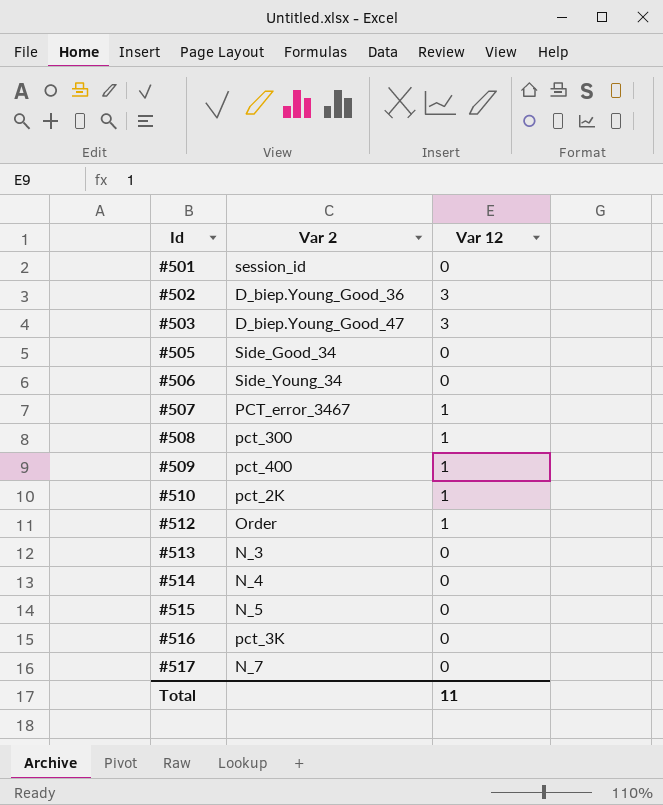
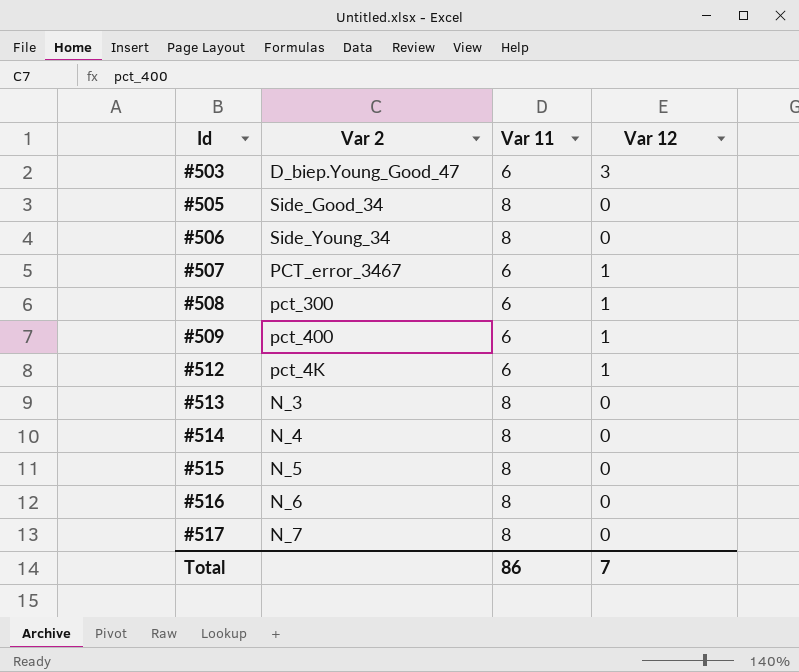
column Var 11 | position: none -> 3
row #501: session_id | 0 -> none
row #502: D_biep.Young_Good_36 | 3 -> none
row #510: pct_2K | 1 -> none
#512 | Var 2: Order -> pct_4K
#516 | Var 2: pct_3K -> N_6
Total | Var 12: 11 -> 7

